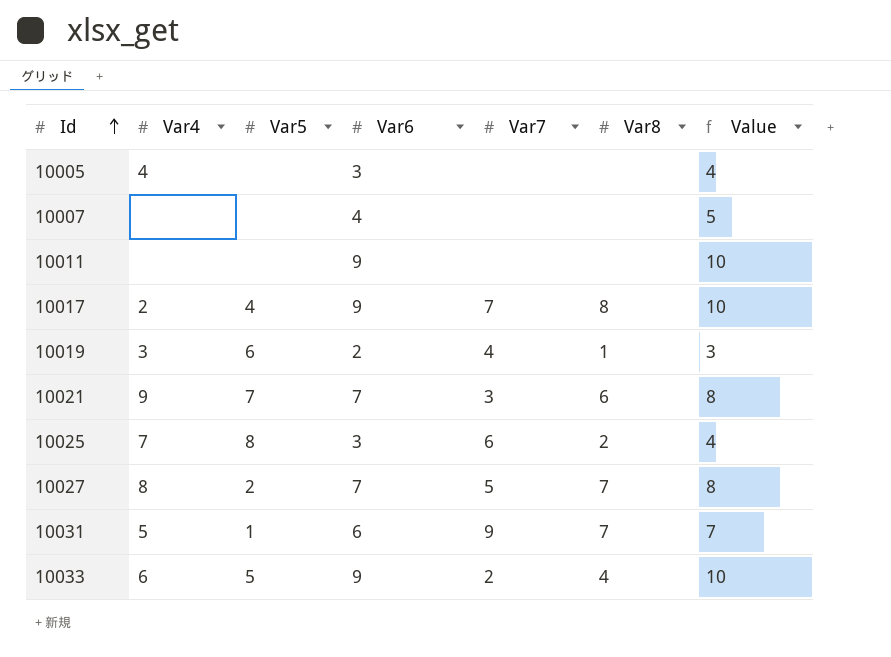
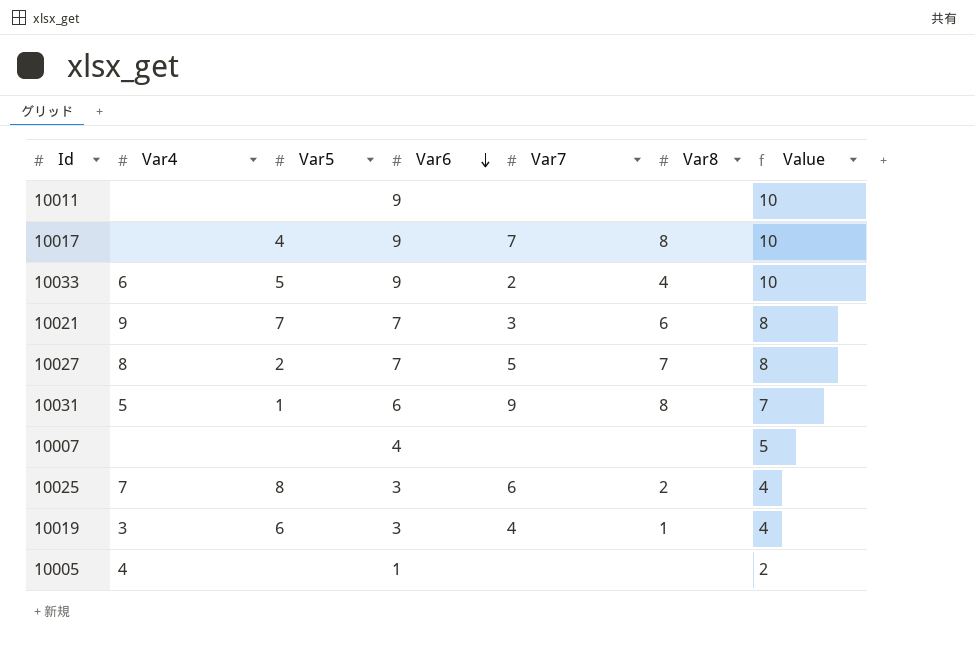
row order: Id ascending -> Var6 descending
10017 | Var4: 2 -> none
10031 | Var8: 7 -> 8
10019 | Var6: 2 -> 3
10019 | Value: 3 -> 4
10005 | Var6: 3 -> 1
10005 | Value: 4 -> 2

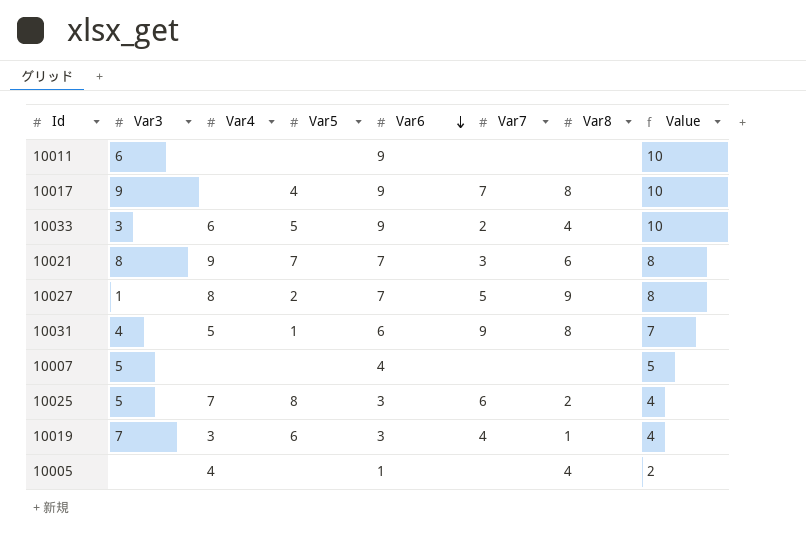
column Var3 | position: none -> 2
10027 | Var8: 7 -> 9
10005 | Var8: none -> 4

